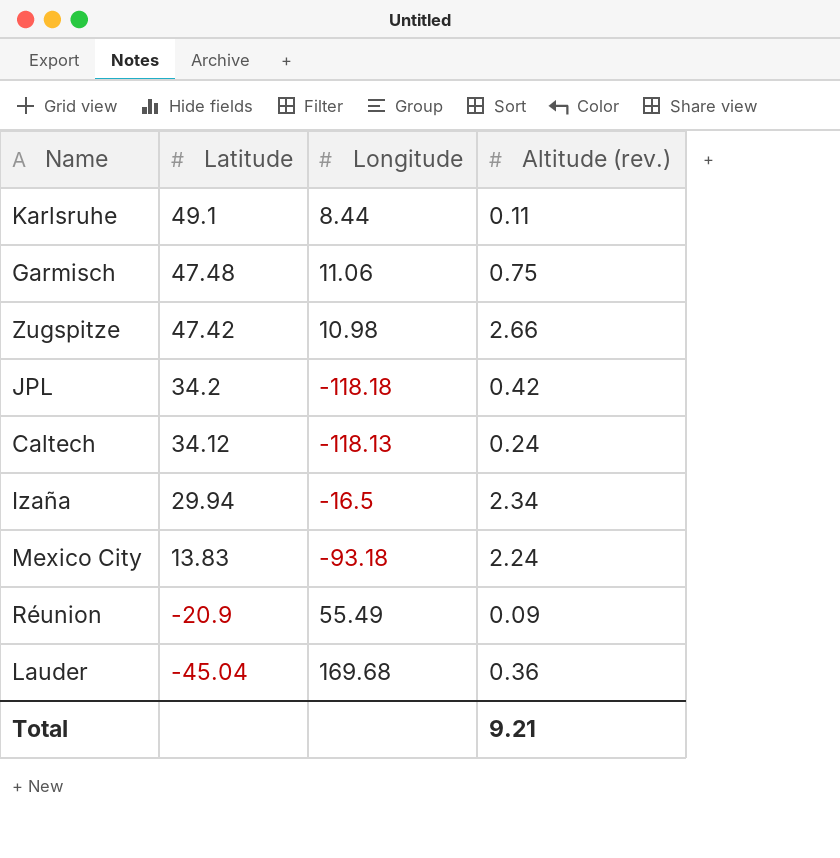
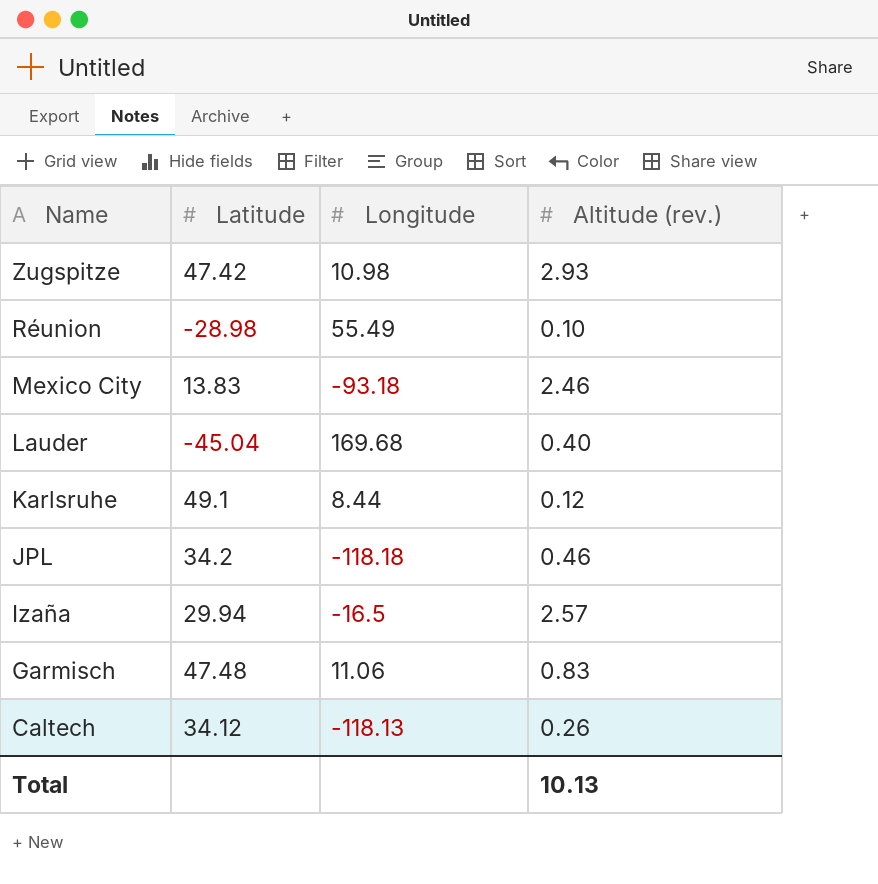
row order: Latitude descending -> Name descending
Zugspitze | Altitude (rev.): 2.66 -> 2.93
Réunion | Latitude: -20.9 -> -28.98
Réunion | Altitude (rev.): 0.09 -> 0.10
Mexico City | Altitude (rev.): 2.24 -> 2.46
Lauder | Altitude (rev.): 0.36 -> 0.40
Karlsruhe | Altitude (rev.): 0.11 -> 0.12
JPL | Altitude (rev.): 0.42 -> 0.46
Izaña | Altitude (rev.): 2.34 -> 2.57
Garmisch | Altitude (rev.): 0.75 -> 0.83
Caltech | Altitude (rev.): 0.24 -> 0.26
Total | Altitude (rev.): 9.21 -> 10.13

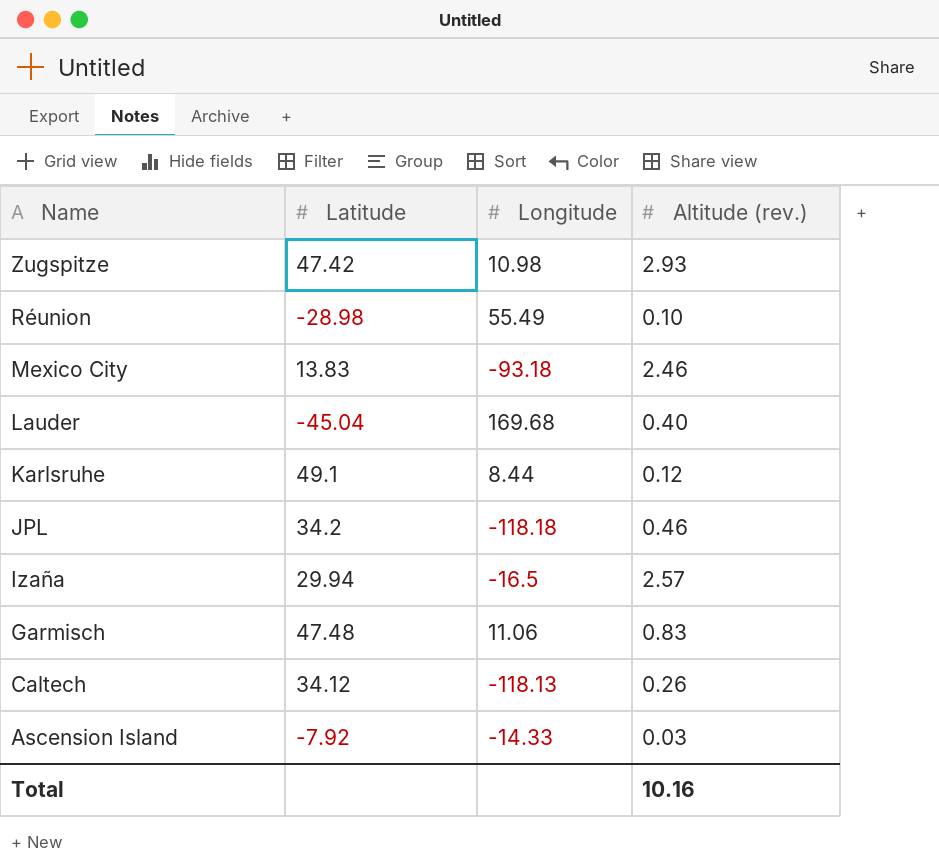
row Ascension Island: none -> -7.92 | -14.33 | 0.03
Total | Altitude (rev.): 10.13 -> 10.16

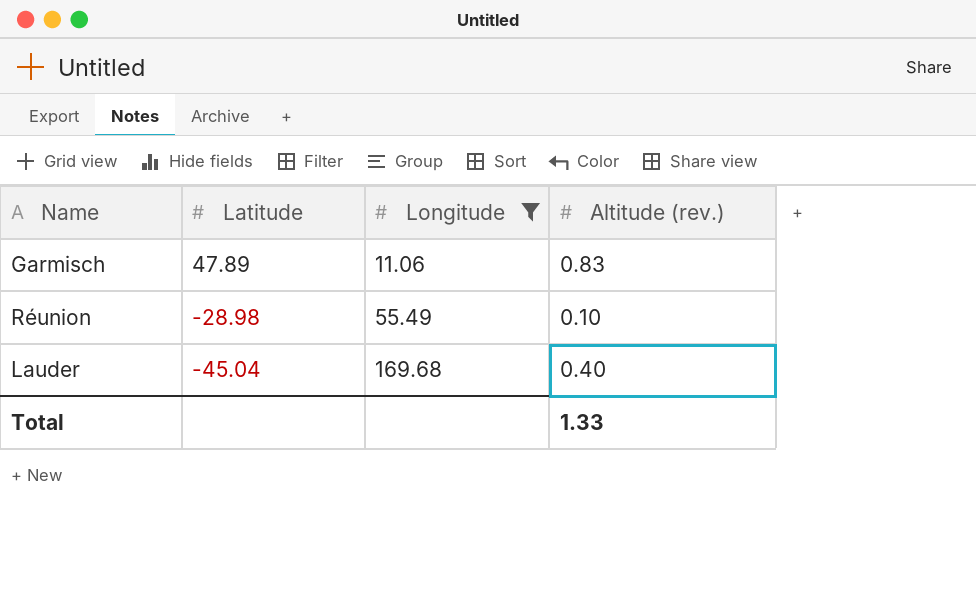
filter: none -> Longitude >= 11.06
row order: Name descending -> Latitude descending
Garmisch | Latitude: 47.48 -> 47.89
Total | Altitude (rev.): 10.16 -> 1.33

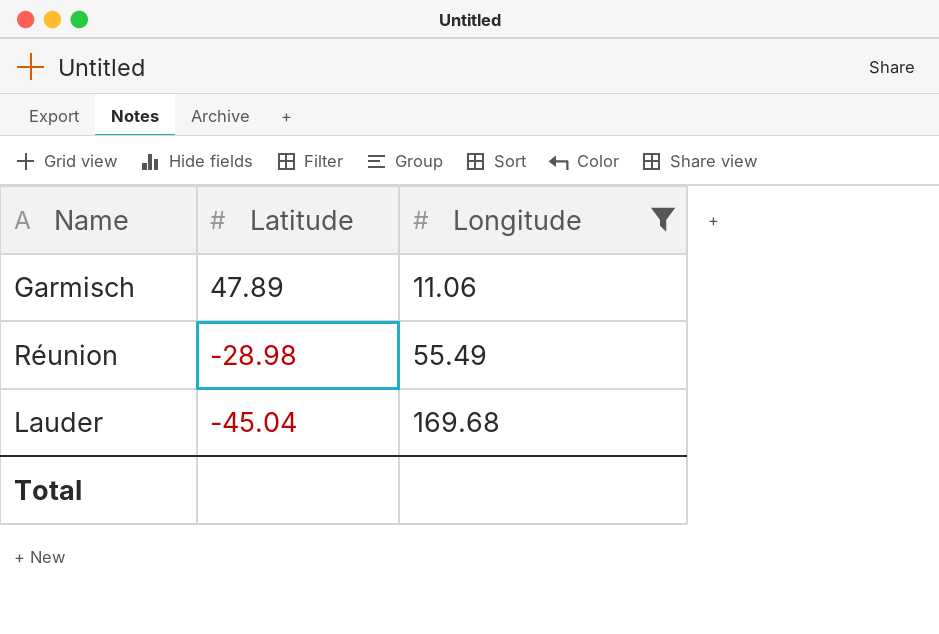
column Altitude (rev.) | position: 4 -> none

